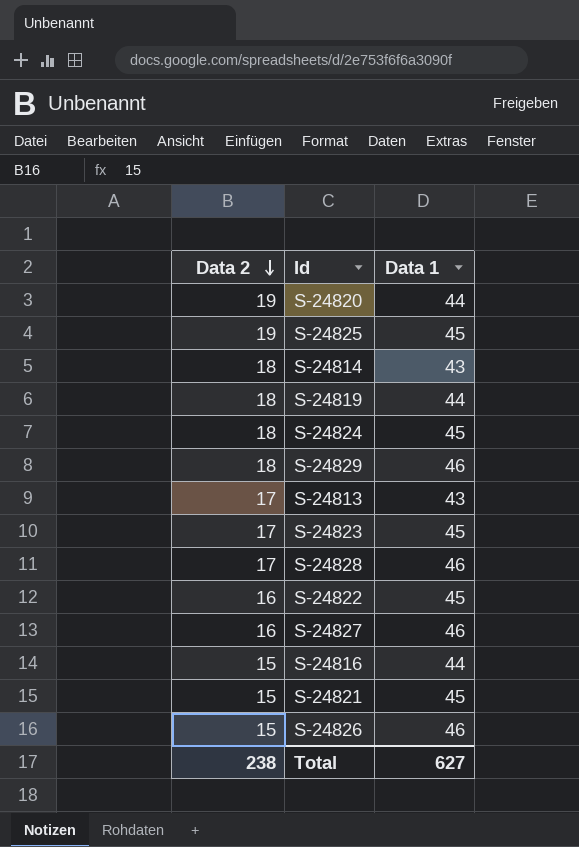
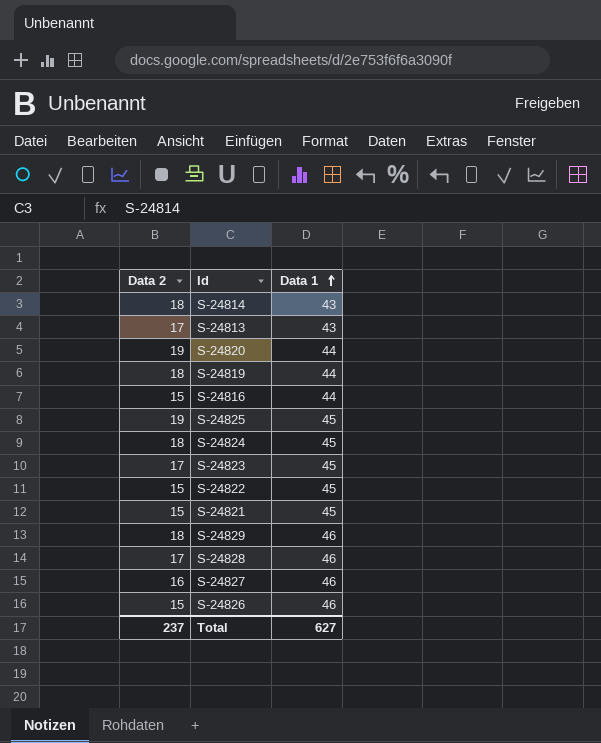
row order: Data 2 descending -> Data 1 ascending
S-24822 | Data 2: 16 -> 15
Total | Data 2: 238 -> 237

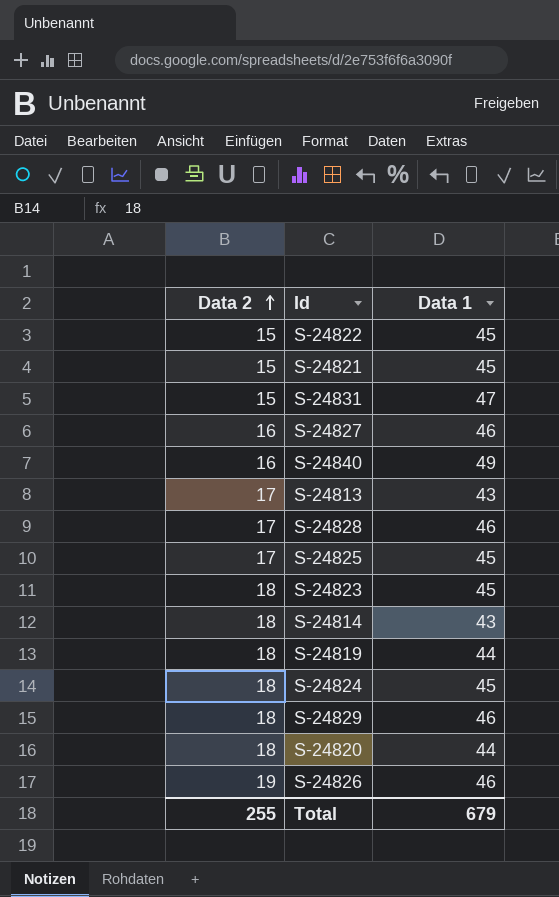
row order: Data 1 ascending -> Data 2 ascending
row S-24816: 15 | 44 -> none
row S-24831: none -> 15 | 47
row S-24840: none -> 16 | 49
S-24825 | Data 2: 19 -> 17
S-24823 | Data 2: 17 -> 18
S-24820 | Data 2: 19 -> 18
S-24826 | Data 2: 15 -> 19
Total | Data 2: 237 -> 255
Total | Data 1: 627 -> 679

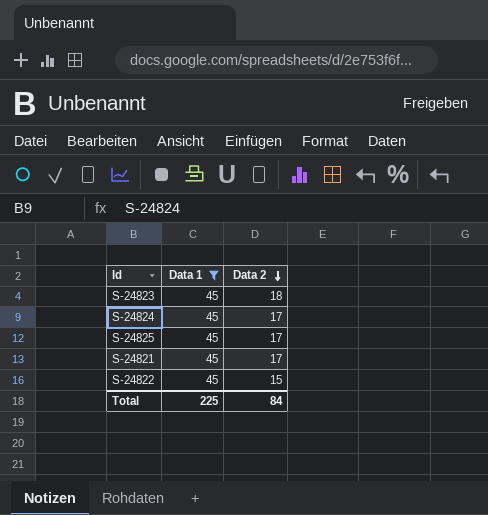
filter: none -> Data 1 = 45
row order: Data 2 ascending -> Data 2 descending
column Data 2 | position: 1 -> 3
S-24824 | Data 2: 18 -> 17
S-24821 | Data 2: 15 -> 17
Total | Data 1: 679 -> 225
Total | Data 2: 255 -> 84

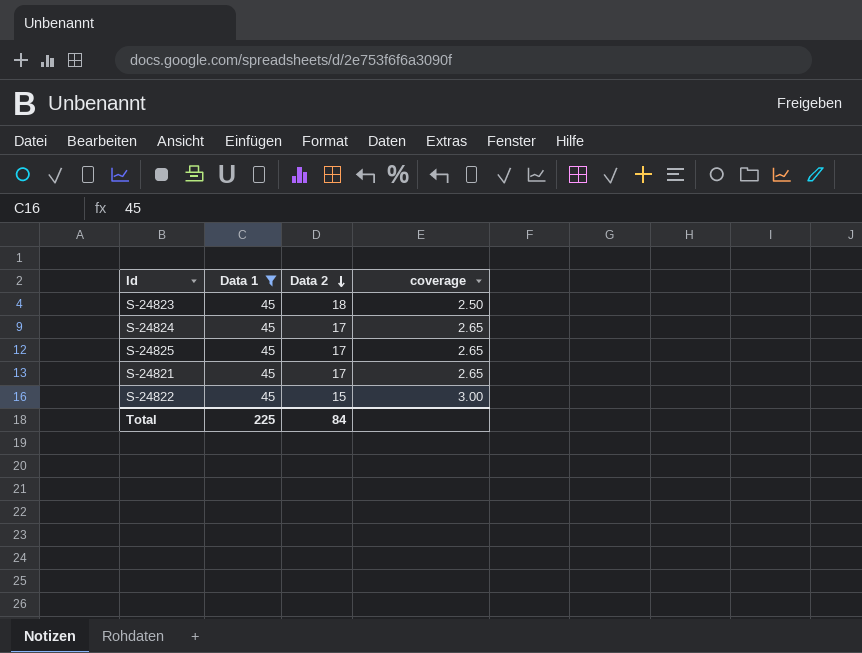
column coverage | formula: none -> [Data 1] / [Data 2]

